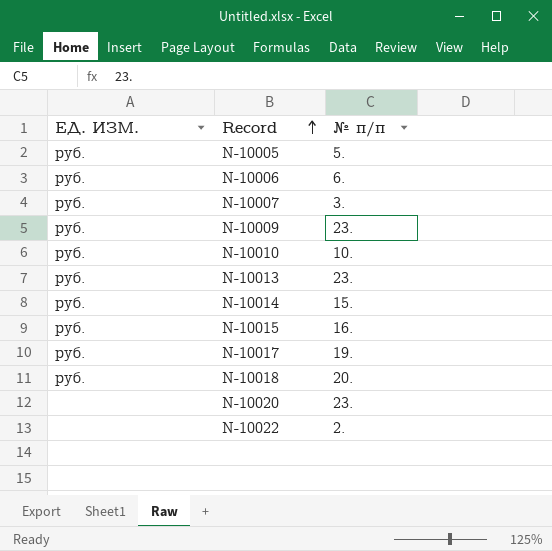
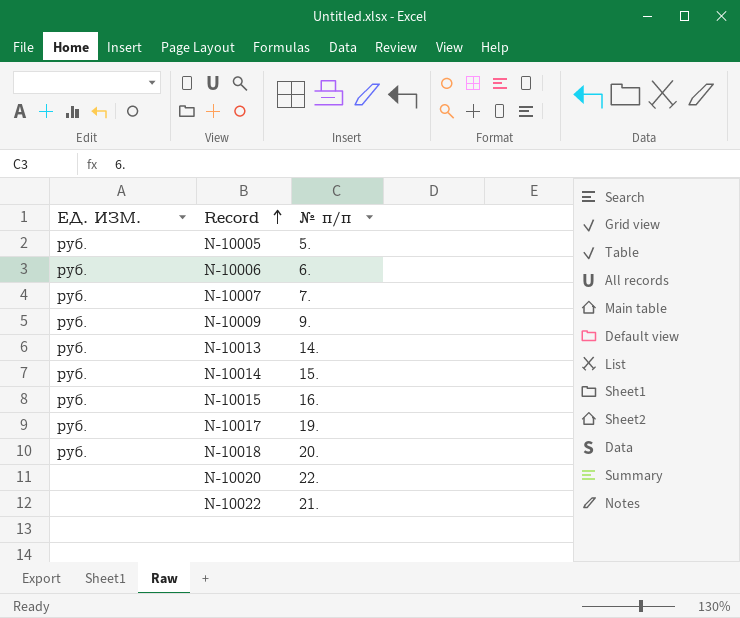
row N-10010: руб. | 10. -> none
N-10007 | № п/п: 3. -> 7.
N-10009 | № п/п: 23. -> 9.
N-10013 | № п/п: 23. -> 14.
N-10020 | № п/п: 23. -> 22.
N-10022 | № п/п: 2. -> 21.

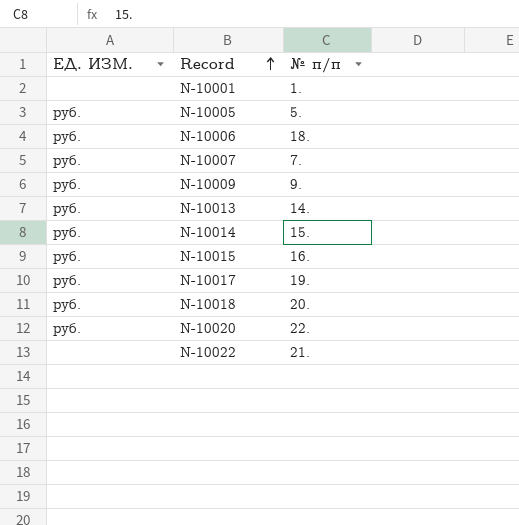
row N-10001: none -> none | 1.
N-10006 | № п/п: 6. -> 18.
N-10020 | ЕД. ИЗМ.: none -> руб.

